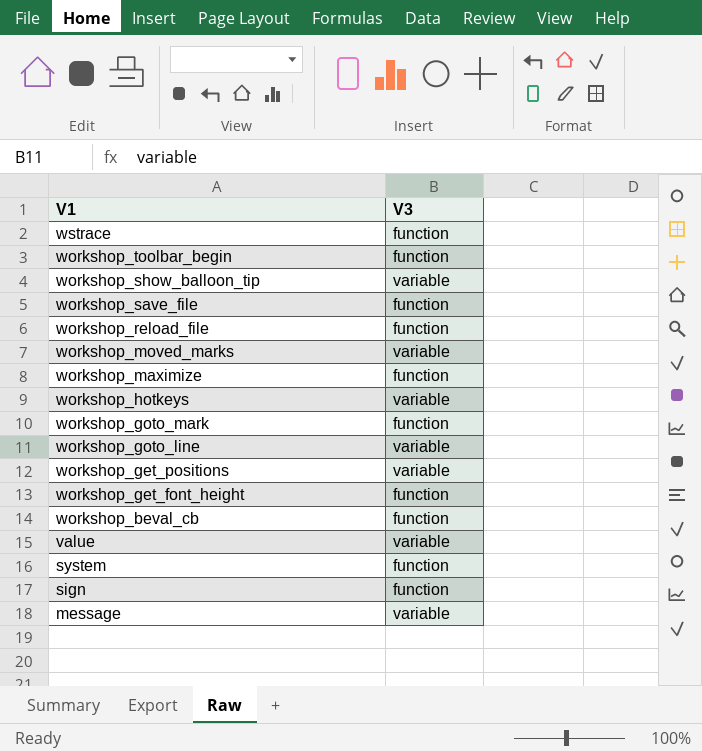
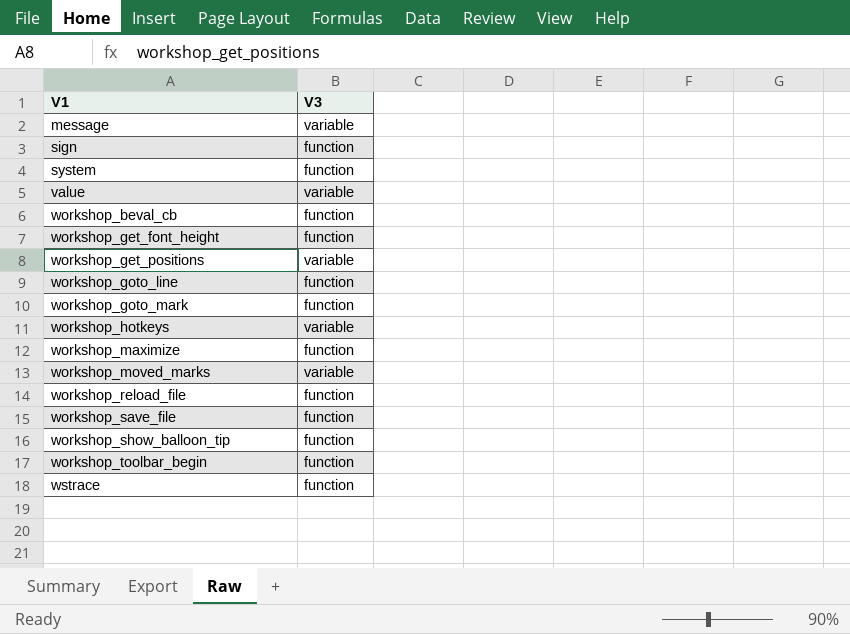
row order: V1 descending -> V1 ascending
workshop_goto_line | V3: variable -> function
workshop_show_balloon_tip | V3: variable -> function

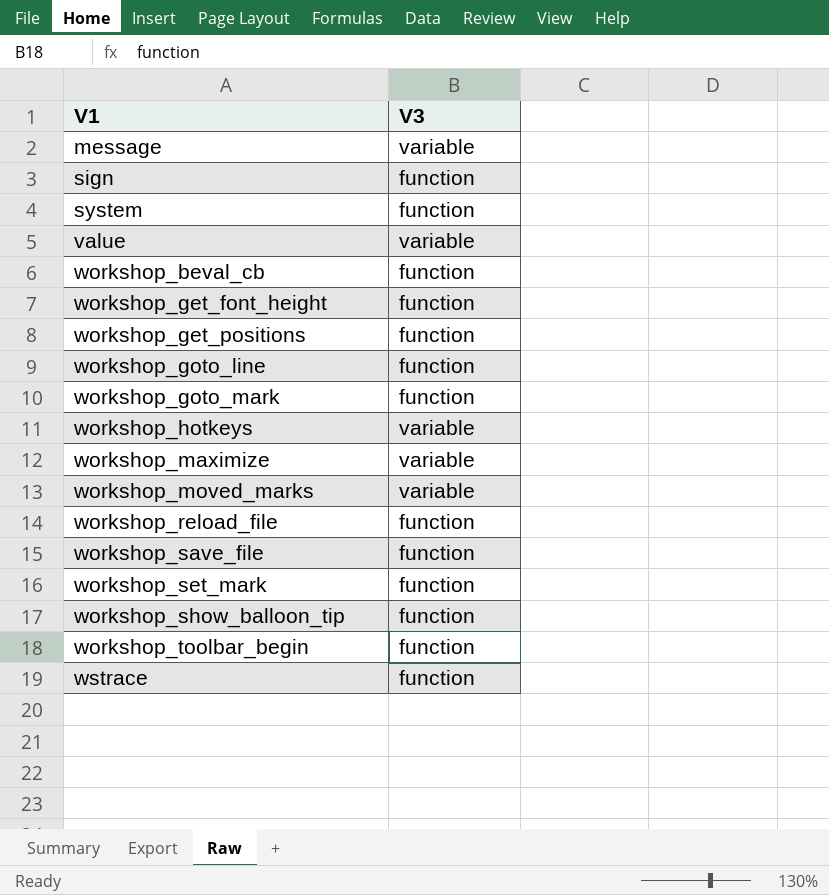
workshop_get_positions | V3: variable -> function
workshop_maximize | V3: function -> variable
row workshop_set_mark: none -> function

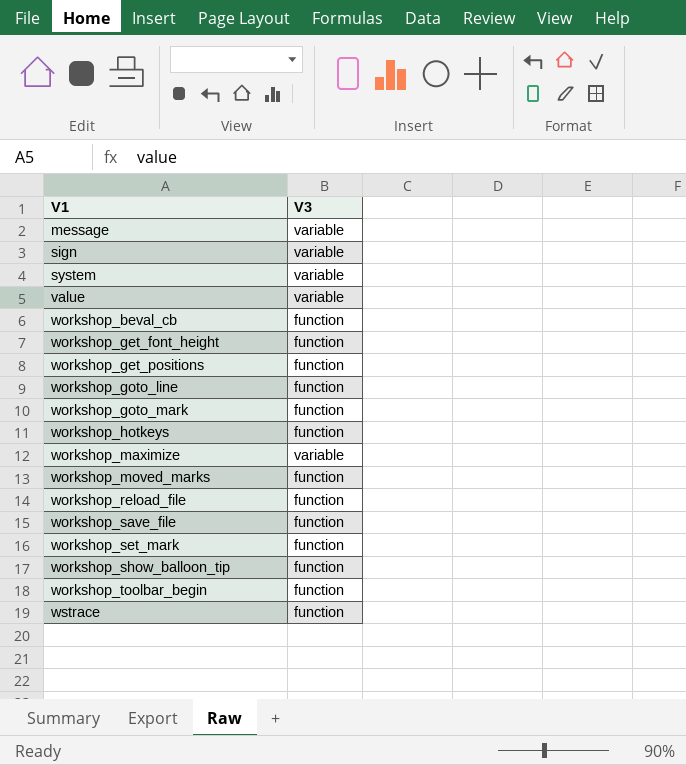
sign | V3: function -> variable
system | V3: function -> variable
workshop_hotkeys | V3: variable -> function
workshop_moved_marks | V3: variable -> function

